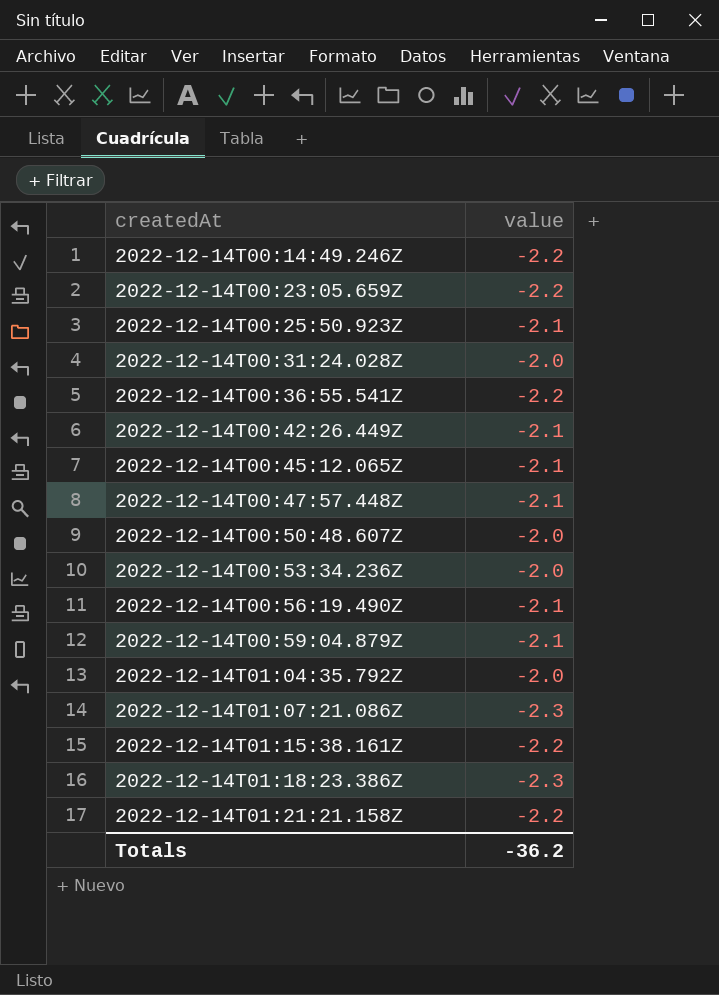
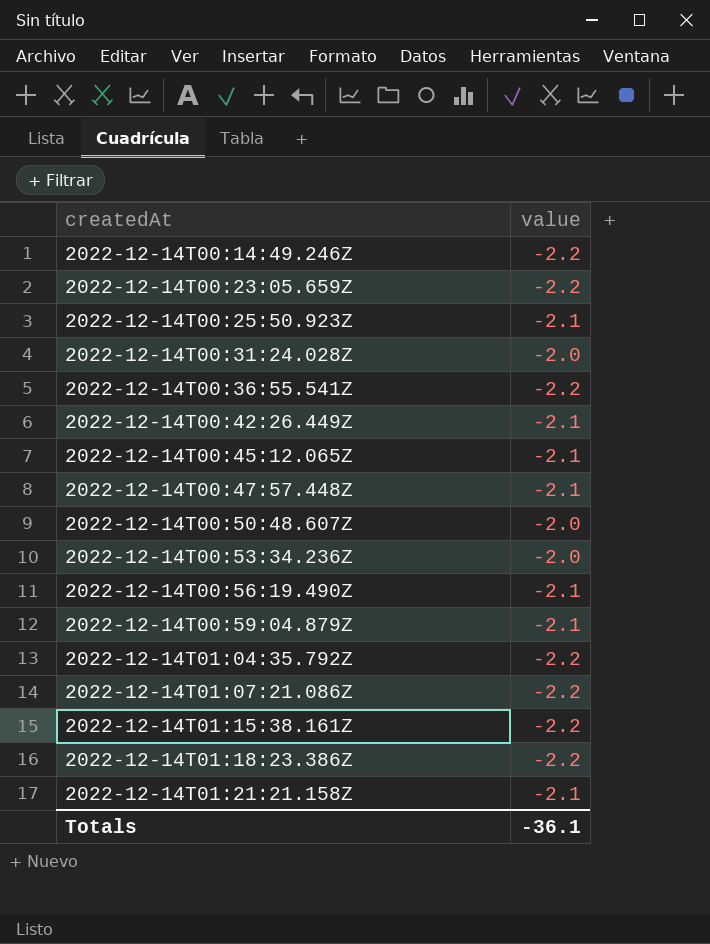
2022-12-14T01:04:35.792Z | value: -2.0 -> -2.2
2022-12-14T01:07:21.086Z | value: -2.3 -> -2.2
2022-12-14T01:18:23.386Z | value: -2.3 -> -2.2
2022-12-14T01:21:21.158Z | value: -2.2 -> -2.1
Totals | value: -36.2 -> -36.1

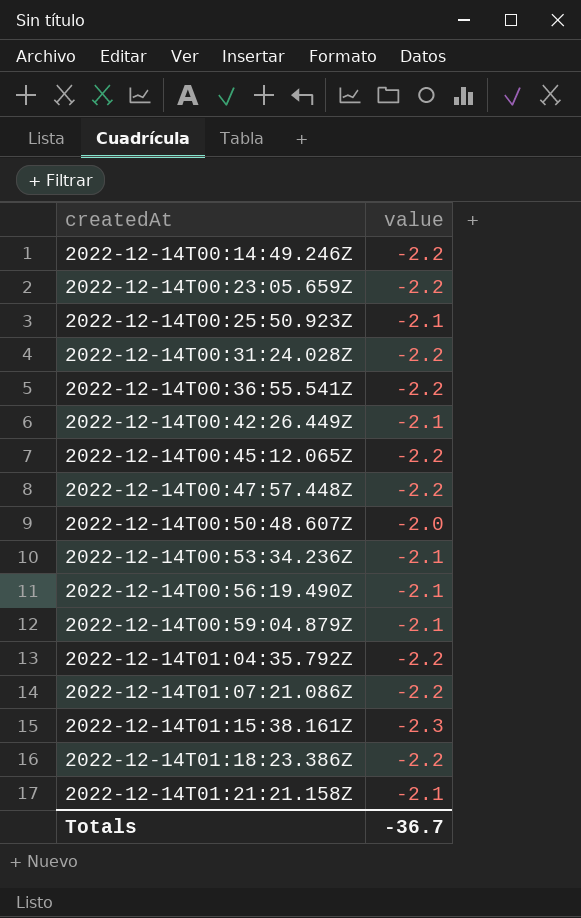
2022-12-14T00:31:24.028Z | value: -2.0 -> -2.2
2022-12-14T00:45:12.065Z | value: -2.1 -> -2.2
2022-12-14T00:47:57.448Z | value: -2.1 -> -2.2
2022-12-14T00:53:34.236Z | value: -2.0 -> -2.1
2022-12-14T01:15:38.161Z | value: -2.2 -> -2.3
Totals | value: -36.1 -> -36.7

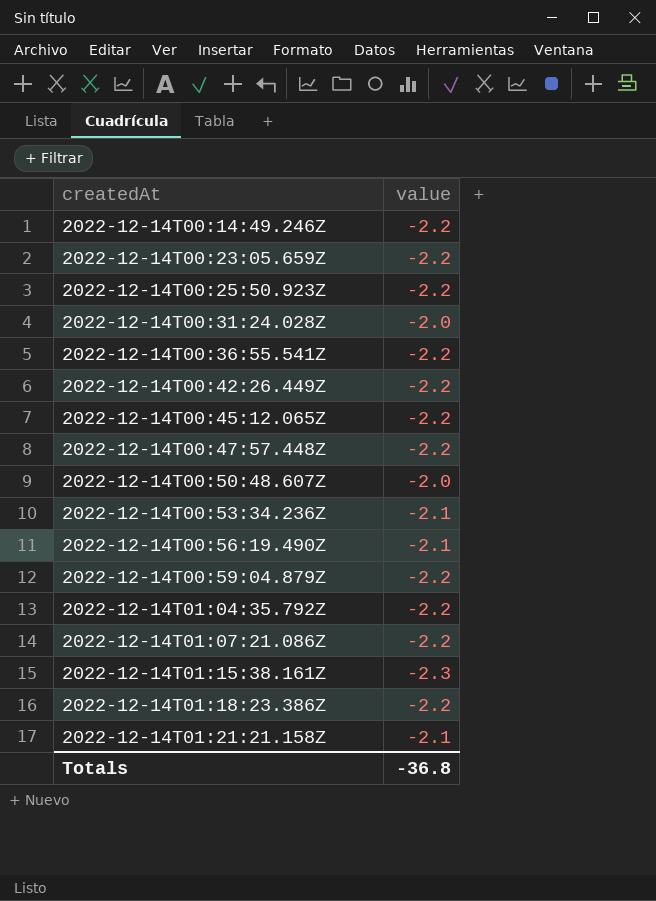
2022-12-14T00:25:50.923Z | value: -2.1 -> -2.2
2022-12-14T00:31:24.028Z | value: -2.2 -> -2.0
2022-12-14T00:42:26.449Z | value: -2.1 -> -2.2
2022-12-14T00:59:04.879Z | value: -2.1 -> -2.2
Totals | value: -36.7 -> -36.8

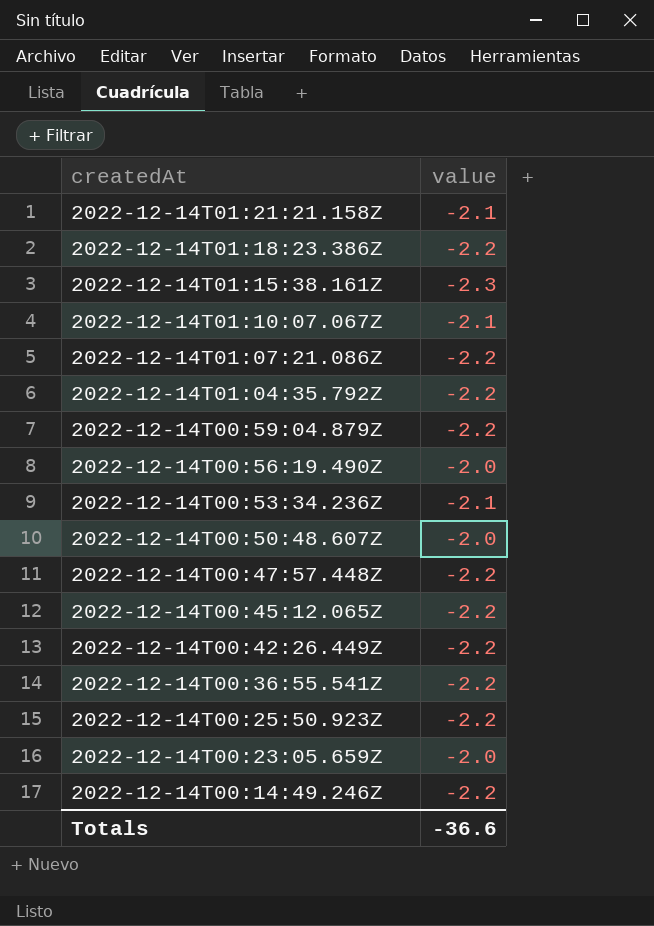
row order: createdAt ascending -> createdAt descending
row 2022-12-14T00:31:24.028Z: -2.0 -> none
row 2022-12-14T01:10:07.067Z: none -> -2.1
2022-12-14T00:56:19.490Z | value: -2.1 -> -2.0
2022-12-14T00:23:05.659Z | value: -2.2 -> -2.0
Totals | value: -36.8 -> -36.6

